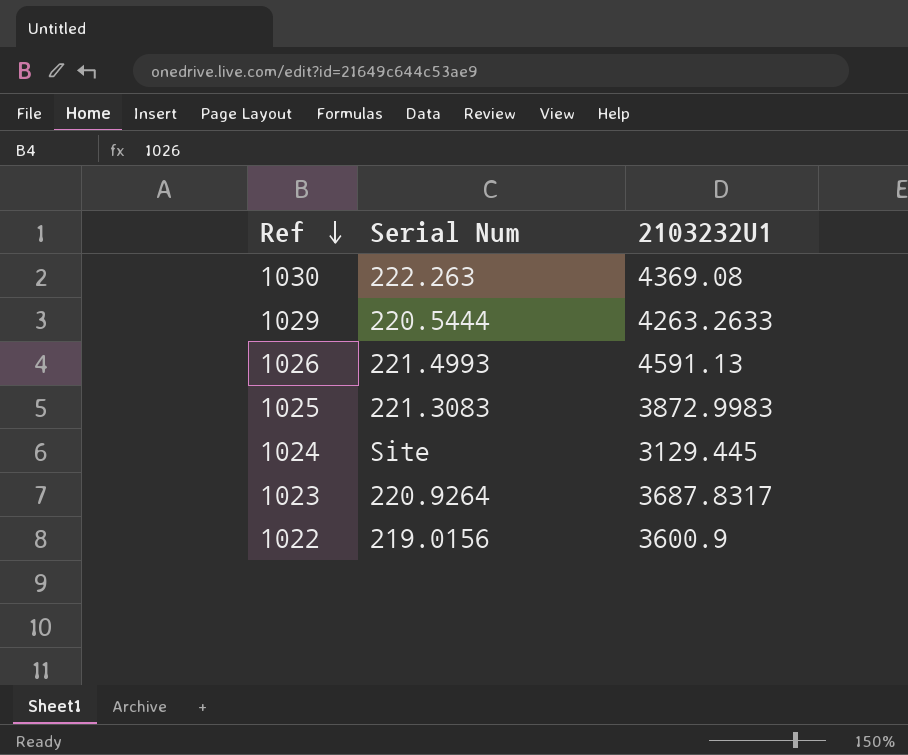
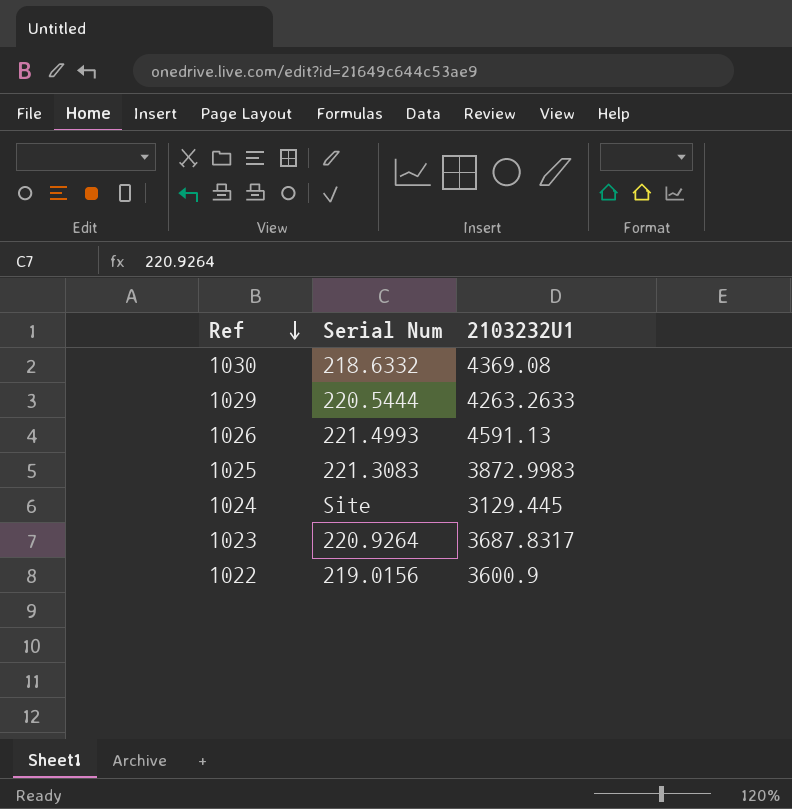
1030 | Serial Num: 222.263 -> 218.6332

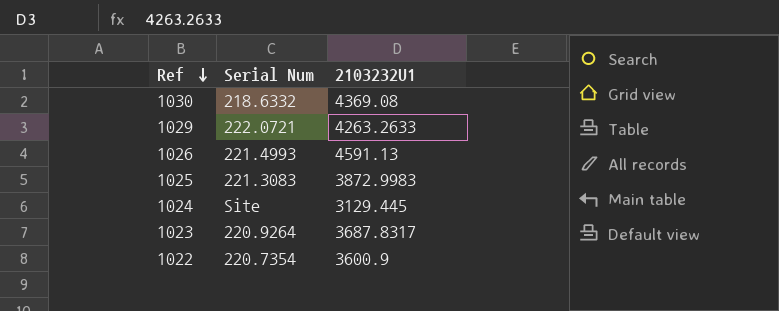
1029 | Serial Num: 220.5444 -> 222.0721
1022 | Serial Num: 219.0156 -> 220.7354

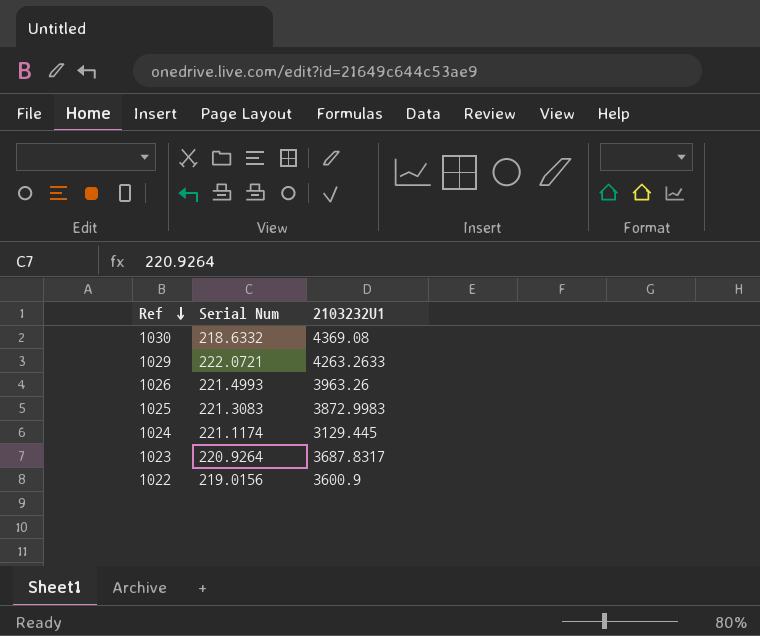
1026 | 2103232U1: 4591.13 -> 3963.26
1024 | Serial Num: Site -> 221.1174
1022 | Serial Num: 220.7354 -> 219.0156

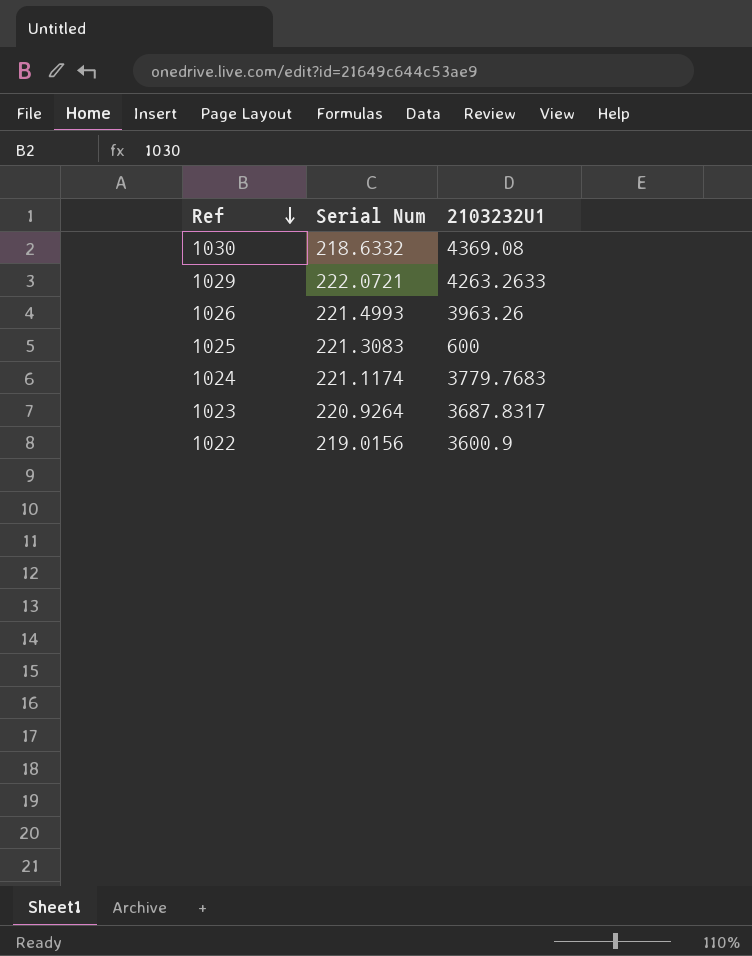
1025 | 2103232U1: 3872.9983 -> 600
1024 | 2103232U1: 3129.445 -> 3779.7683

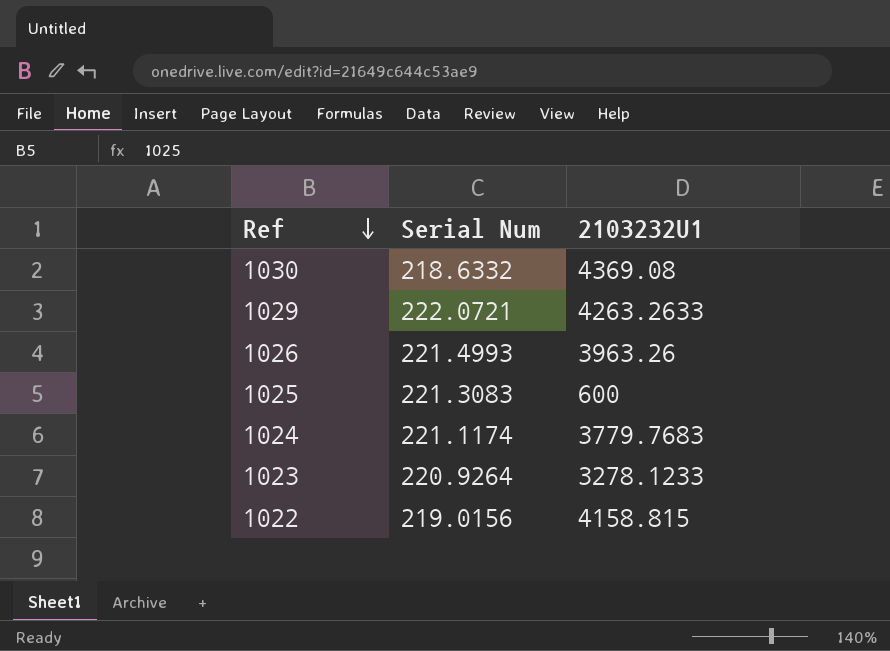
1023 | 2103232U1: 3687.8317 -> 3278.1233
1022 | 2103232U1: 3600.9 -> 4158.815

